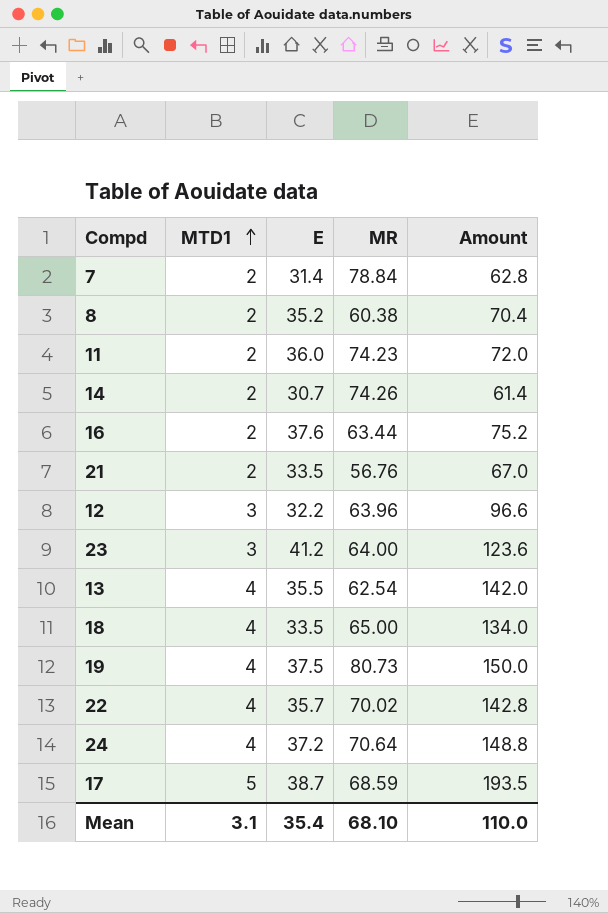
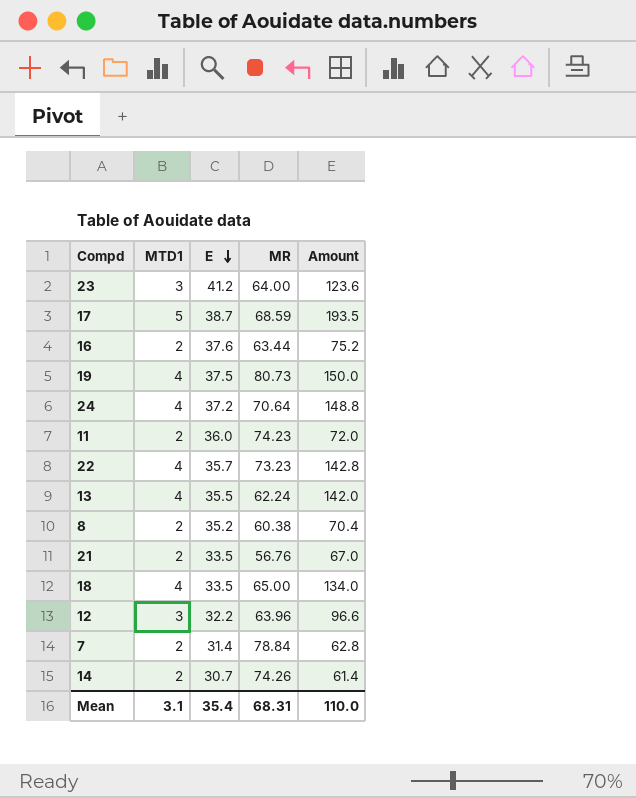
row order: MTD1 ascending -> E descending
22 | MR: 70.02 -> 73.23
13 | MR: 62.54 -> 62.24
Mean | MR: 68.10 -> 68.31

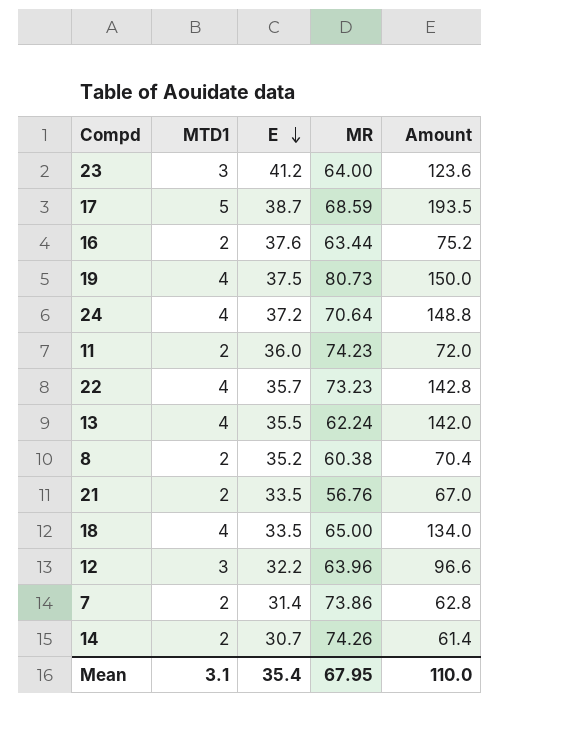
7 | MR: 78.84 -> 73.86
Mean | MR: 68.31 -> 67.95

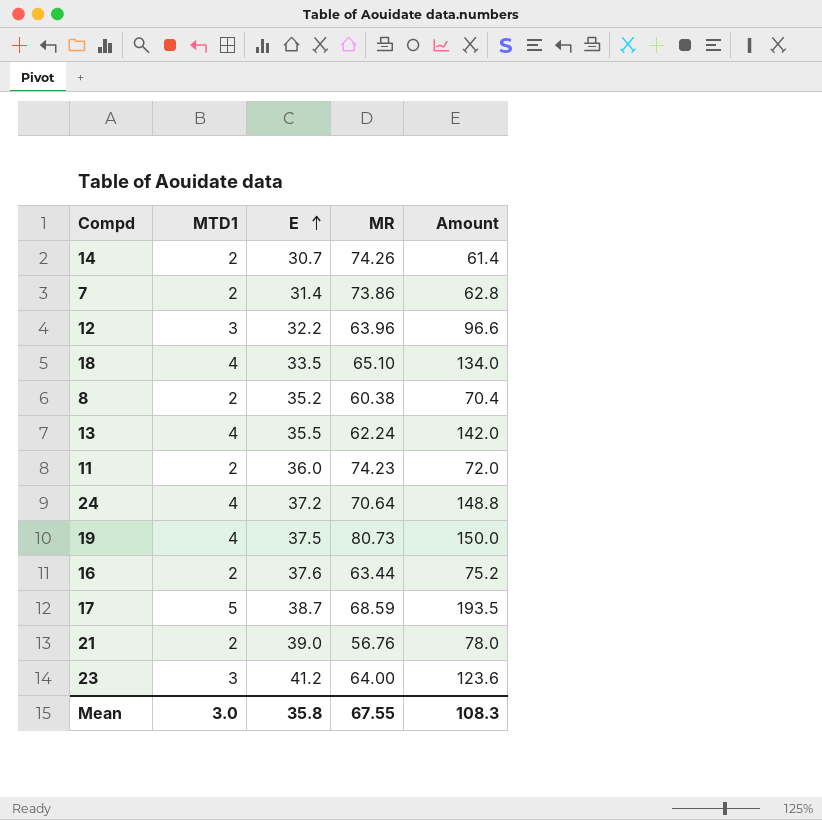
row order: E descending -> E ascending
row 22: 4 | 35.7 | 73.23 | 142.8 -> none
18 | MR: 65.00 -> 65.10
21 | E: 33.5 -> 39.0
21 | Amount: 67.0 -> 78.0
Mean | MTD1: 3.1 -> 3.0
Mean | E: 35.4 -> 35.8
Mean | MR: 67.95 -> 67.55
Mean | Amount: 110.0 -> 108.3

